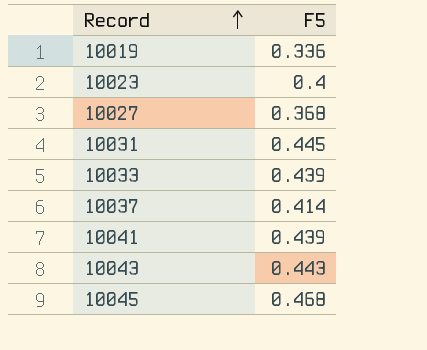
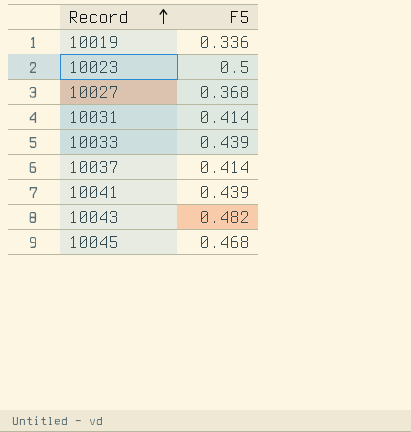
10023 | F5: 0.4 -> 0.5
10031 | F5: 0.445 -> 0.414
10043 | F5: 0.443 -> 0.482

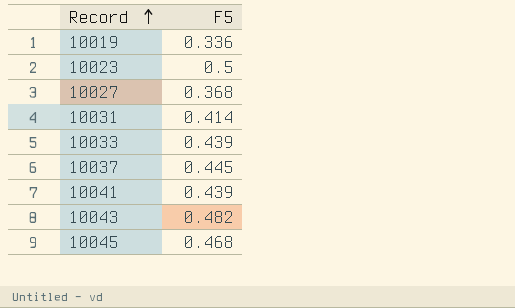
10037 | F5: 0.414 -> 0.445

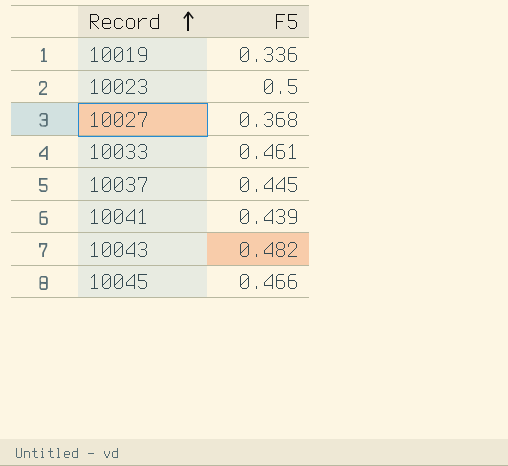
row 10031: 0.414 -> none
10033 | F5: 0.439 -> 0.461
10045 | F5: 0.468 -> 0.466

